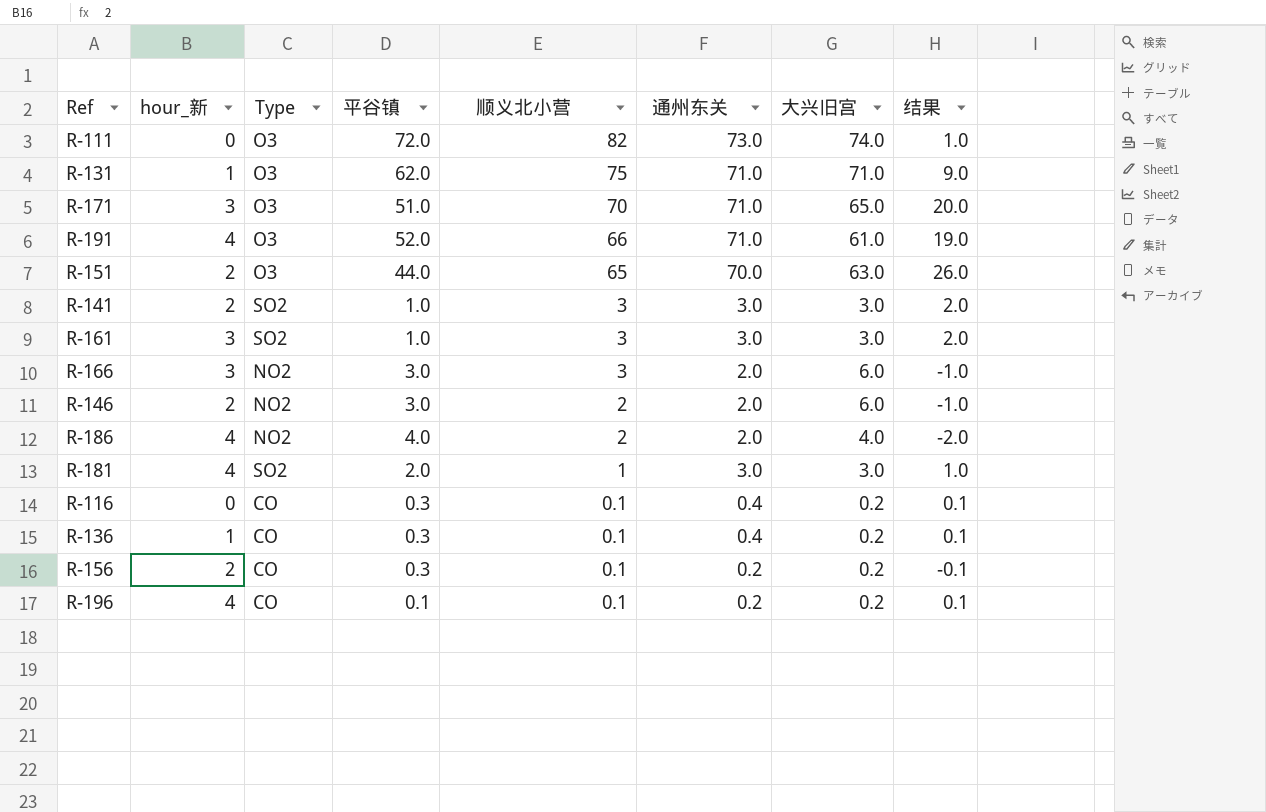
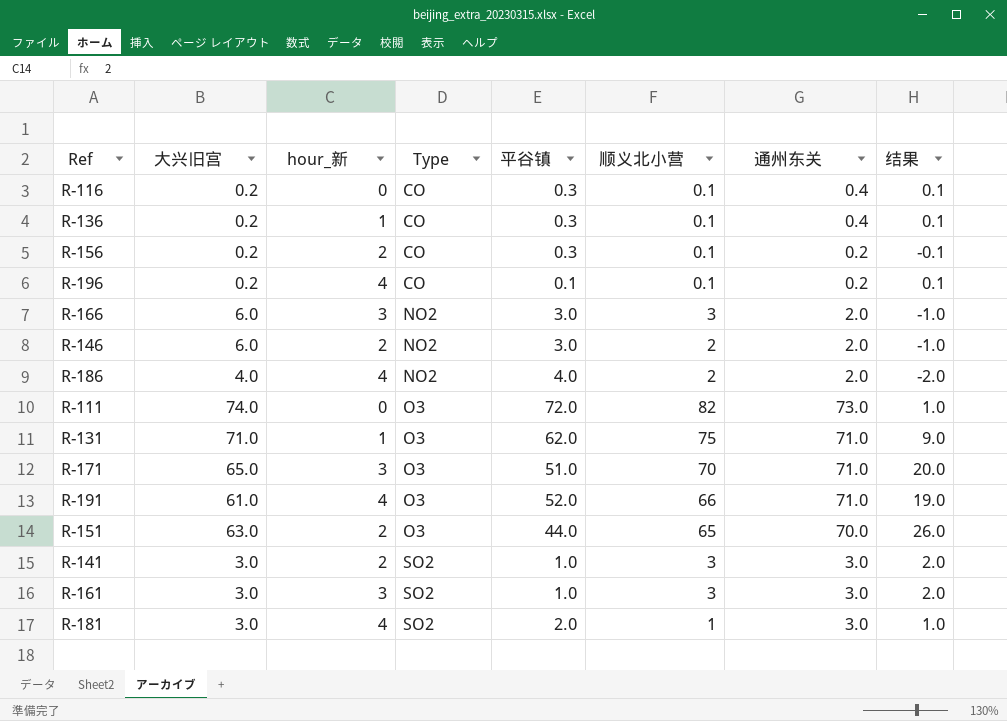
row order: 顺义北小营 descending -> Type ascending
column 大兴旧宫 | position: 7 -> 2

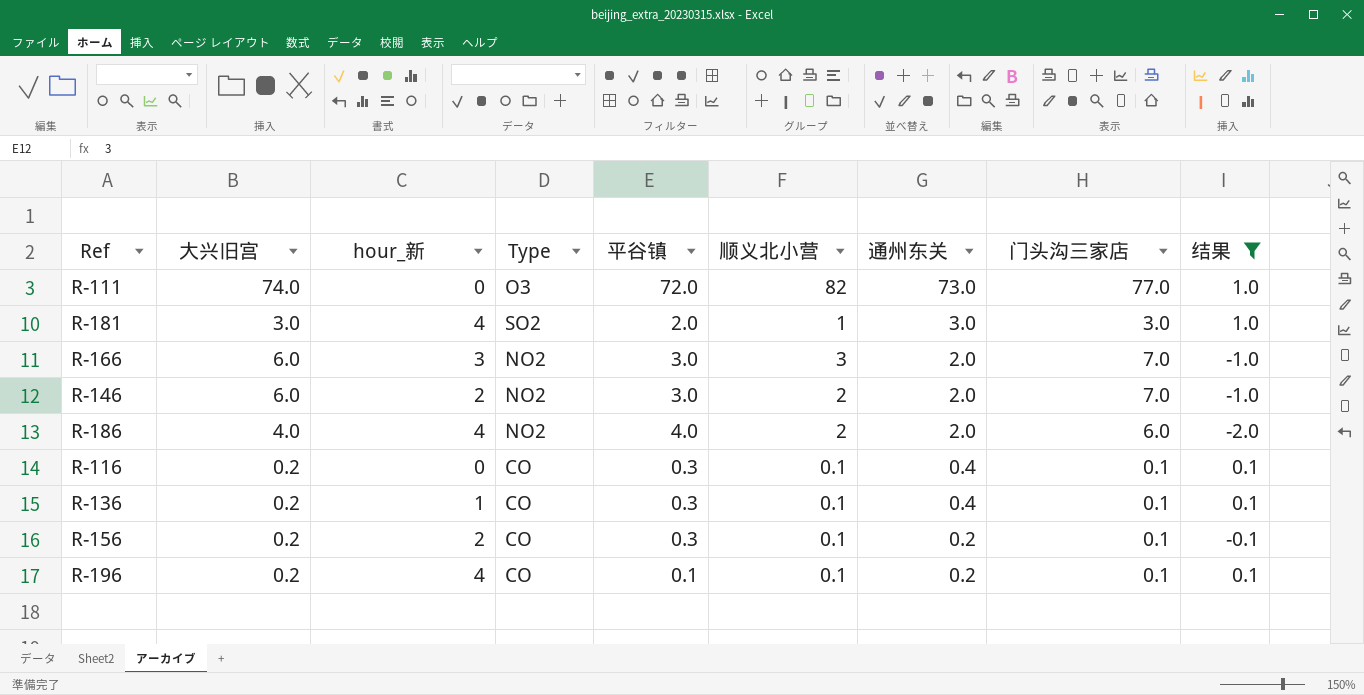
filter: none -> 结果 <= 1.0
row order: Type ascending -> 通州东关 descending
column 门头沟三家店 | position: none -> 8

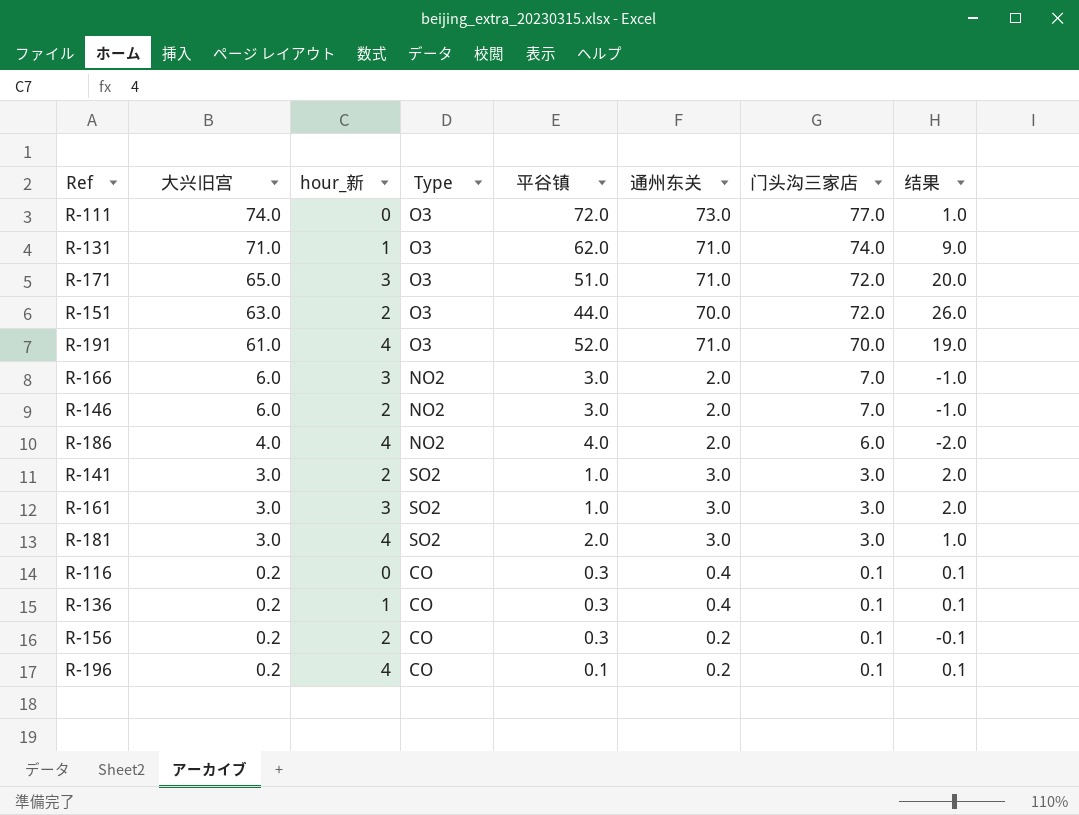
filter: 结果 <= 1.0 -> none
row order: 通州东关 descending -> 大兴旧宫 descending
column 顺义北小营 | position: 6 -> none

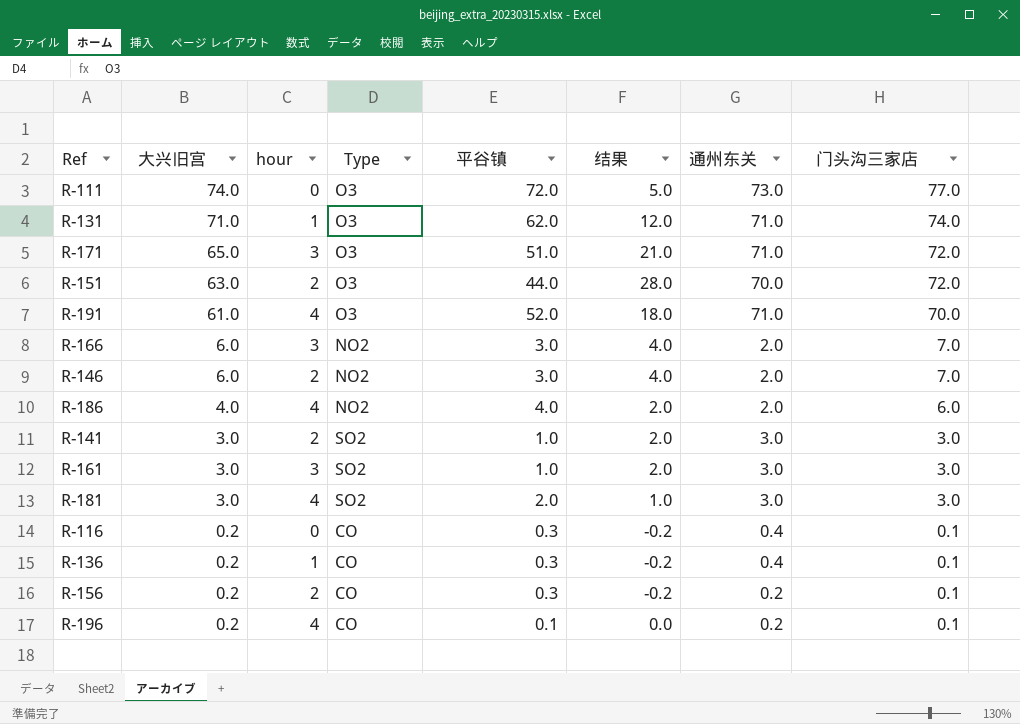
column name: hour_新 -> hour
column 结果 | formula: [通州东关] - [平谷镇] -> [门头沟三家店] - [平谷镇]
column 结果 | position: 8 -> 6

